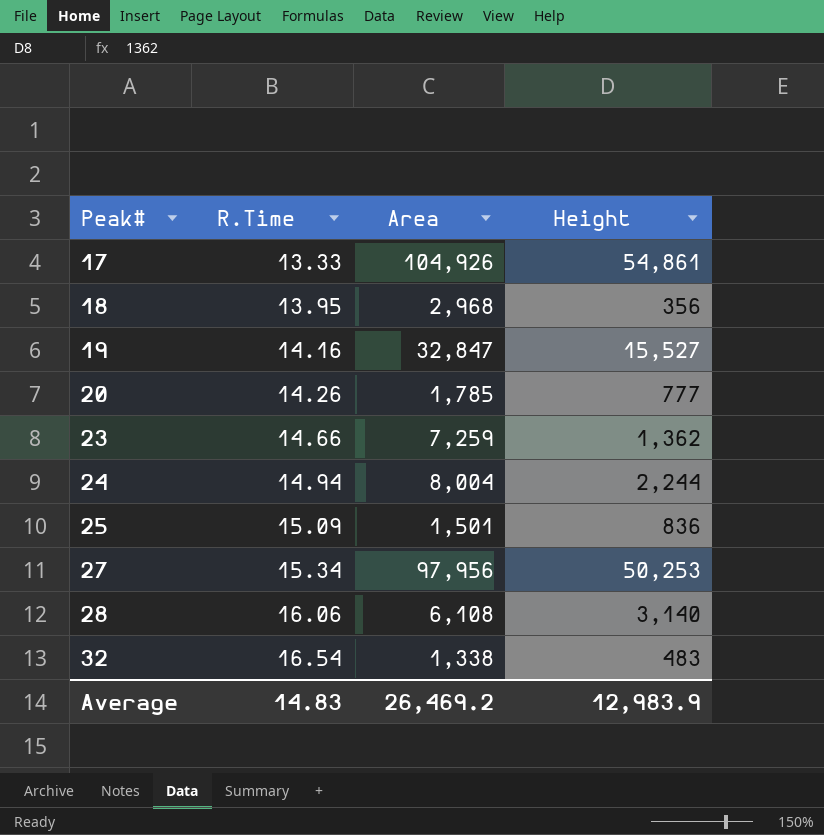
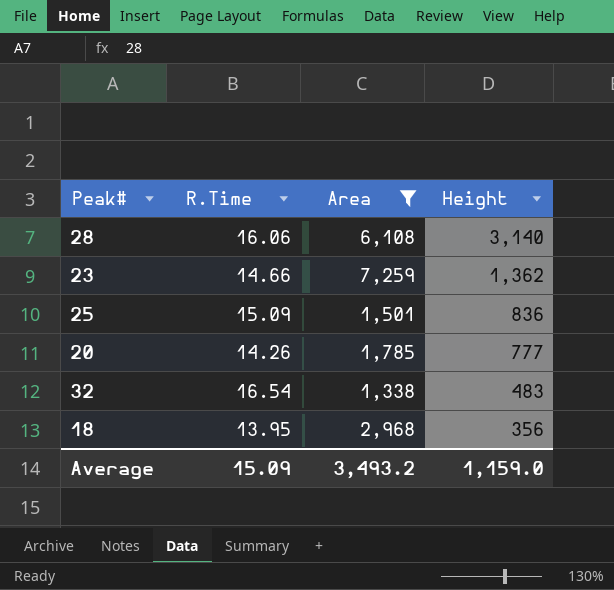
filter: none -> Area <= 7,259
row order: Peak# ascending -> Height descending
Average | R.Time: 14.83 -> 15.09
Average | Area: 26,469.2 -> 3,493.2
Average | Height: 12,983.9 -> 1,159.0

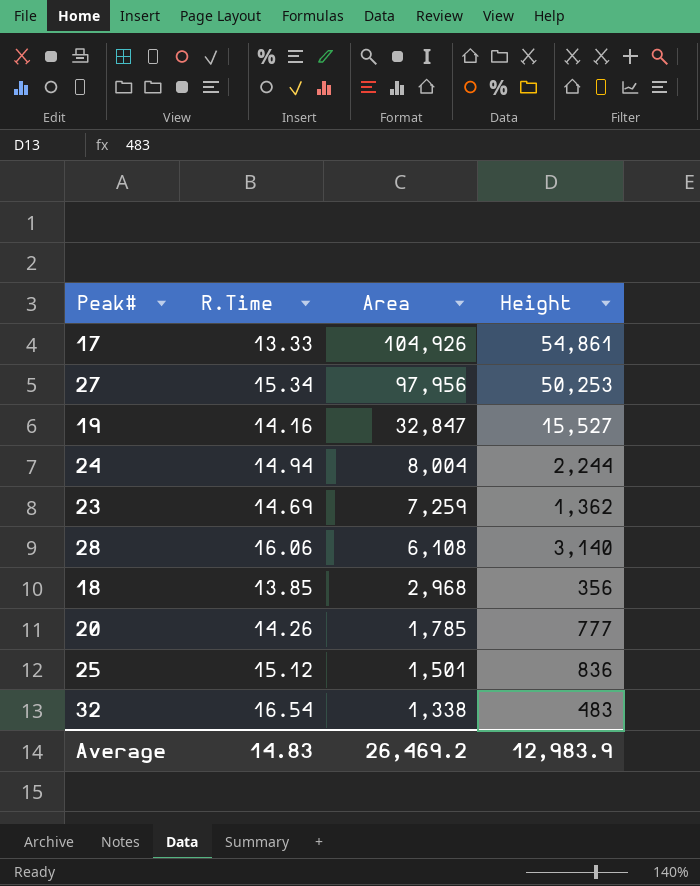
filter: Area <= 7,259 -> none
row order: Height descending -> Area descending
23 | R.Time: 14.66 -> 14.69
18 | R.Time: 13.95 -> 13.85
25 | R.Time: 15.09 -> 15.12
Average | R.Time: 15.09 -> 14.83
Average | Area: 3,493.2 -> 26,469.2
Average | Height: 1,159.0 -> 12,983.9

